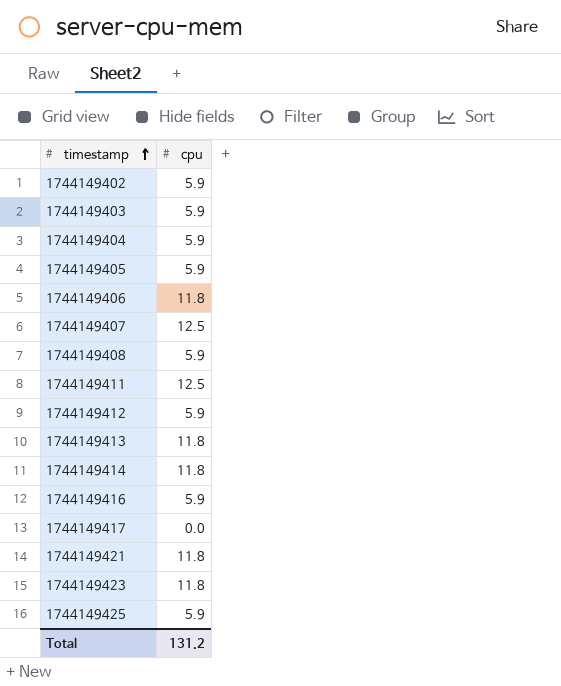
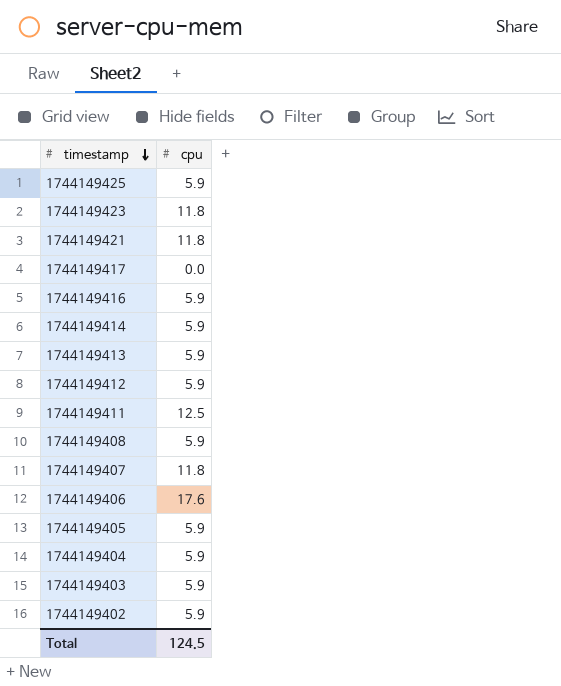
row order: timestamp ascending -> timestamp descending
1744149414 | cpu: 11.8 -> 5.9
1744149413 | cpu: 11.8 -> 5.9
1744149407 | cpu: 12.5 -> 11.8
1744149406 | cpu: 11.8 -> 17.6
Total | cpu: 131.2 -> 124.5

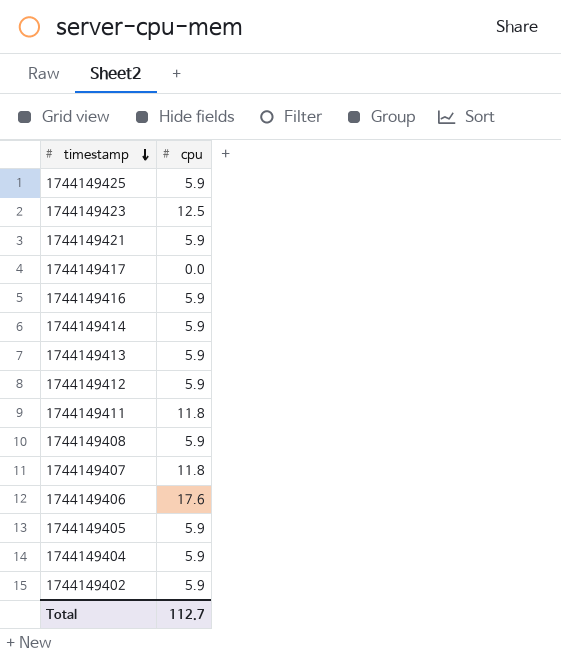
row 1744149403: 5.9 -> none
1744149423 | cpu: 11.8 -> 12.5
1744149421 | cpu: 11.8 -> 5.9
1744149411 | cpu: 12.5 -> 11.8
Total | cpu: 124.5 -> 112.7

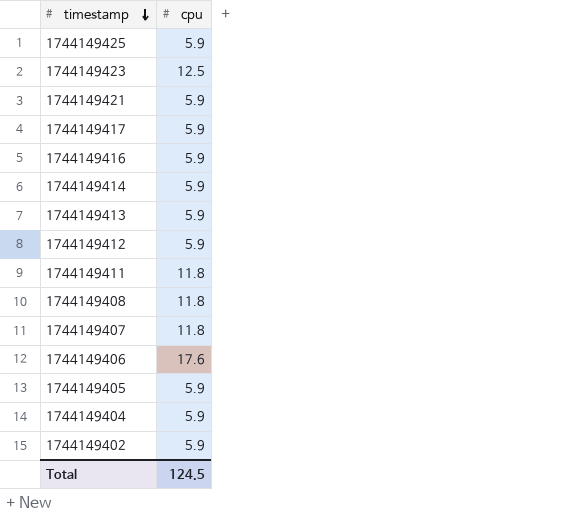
1744149417 | cpu: 0.0 -> 5.9
1744149408 | cpu: 5.9 -> 11.8
Total | cpu: 112.7 -> 124.5

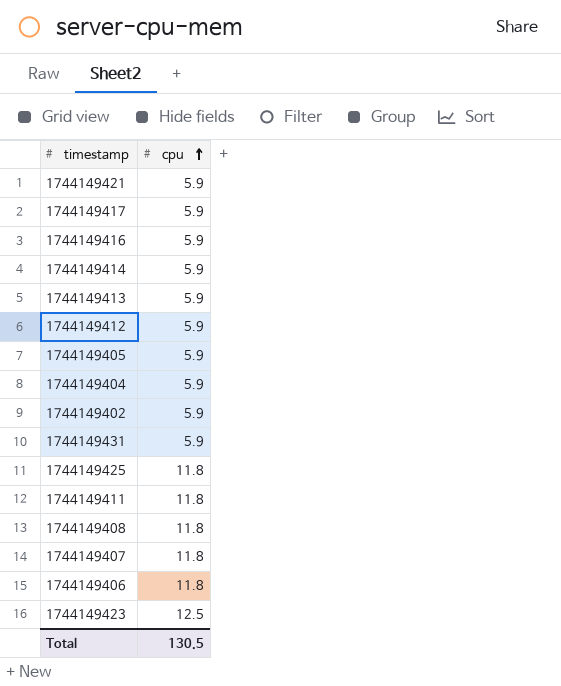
row order: timestamp descending -> cpu ascending
row 1744149431: none -> 5.9
1744149425 | cpu: 5.9 -> 11.8
1744149406 | cpu: 17.6 -> 11.8
Total | cpu: 124.5 -> 130.5

